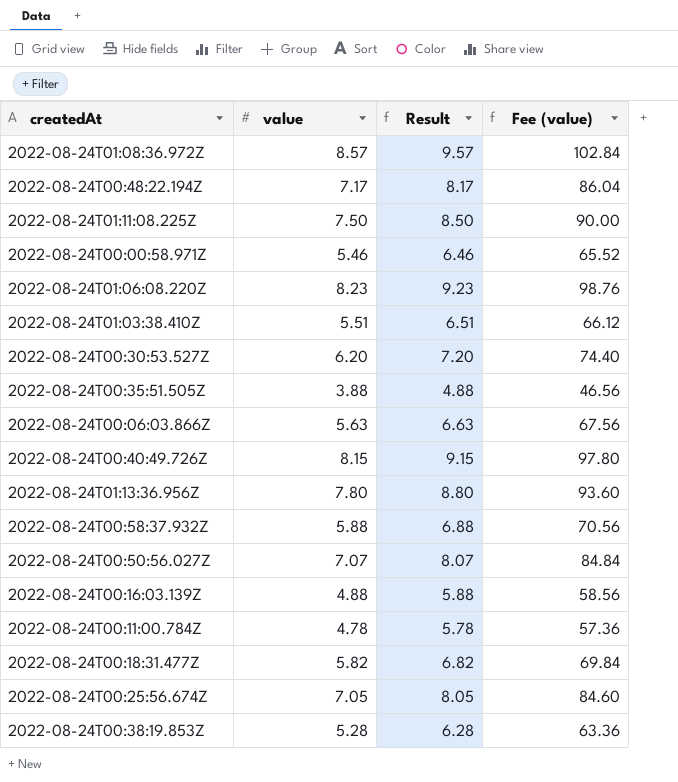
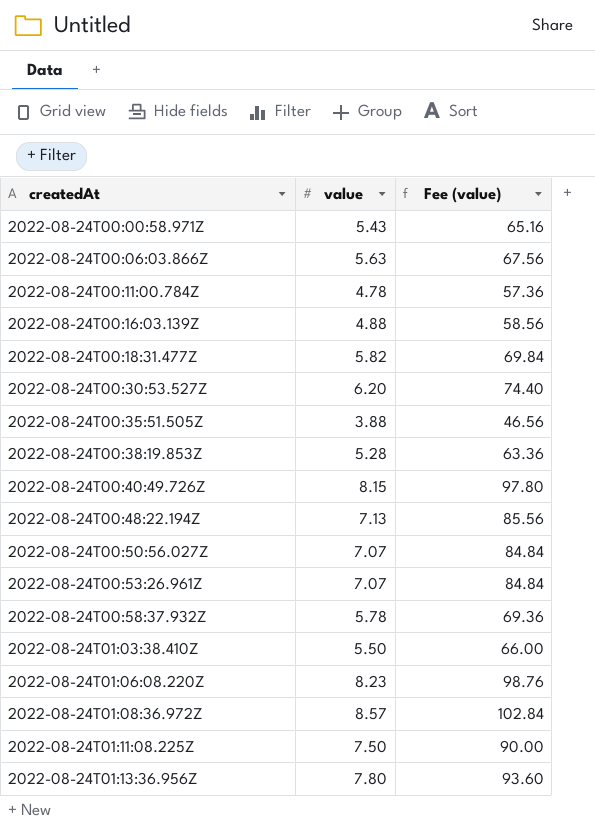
row order: none -> createdAt ascending
column Result | formula: [value] + 1 -> none
row 2022-08-24T00:25:56.674Z: 7.05 | 8.05 | 84.60 -> none
2022-08-24T00:00:58.971Z | value: 5.46 -> 5.43
2022-08-24T00:00:58.971Z | Fee (value): 65.52 -> 65.16
2022-08-24T00:48:22.194Z | value: 7.17 -> 7.13
2022-08-24T00:48:22.194Z | Fee (value): 86.04 -> 85.56
row 2022-08-24T00:53:26.961Z: none -> 7.07 | 84.84
2022-08-24T00:58:37.932Z | value: 5.88 -> 5.78
2022-08-24T00:58:37.932Z | Fee (value): 70.56 -> 69.36
2022-08-24T01:03:38.410Z | value: 5.51 -> 5.50
2022-08-24T01:03:38.410Z | Fee (value): 66.12 -> 66.00

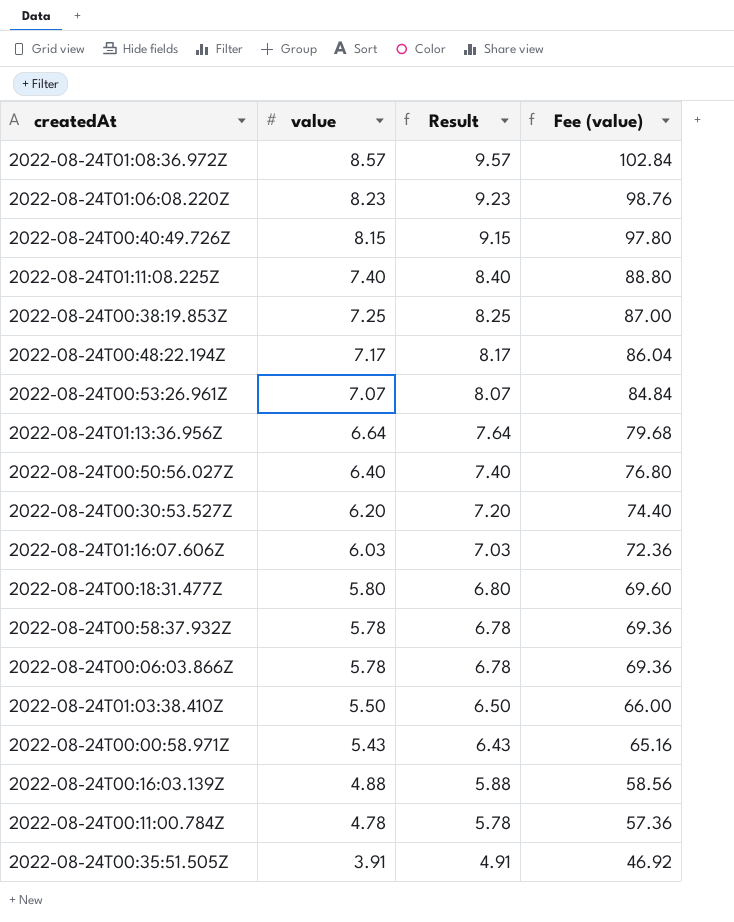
row order: createdAt ascending -> value descending
column Result | formula: none -> [value] + 1
2022-08-24T01:11:08.225Z | value: 7.50 -> 7.40
2022-08-24T01:11:08.225Z | Fee (value): 90.00 -> 88.80
2022-08-24T00:38:19.853Z | value: 5.28 -> 7.25
2022-08-24T00:38:19.853Z | Fee (value): 63.36 -> 87.00
2022-08-24T00:48:22.194Z | value: 7.13 -> 7.17
2022-08-24T00:48:22.194Z | Fee (value): 85.56 -> 86.04
2022-08-24T01:13:36.956Z | value: 7.80 -> 6.64
2022-08-24T01:13:36.956Z | Fee (value): 93.60 -> 79.68
2022-08-24T00:50:56.027Z | value: 7.07 -> 6.40
2022-08-24T00:50:56.027Z | Fee (value): 84.84 -> 76.80
row 2022-08-24T01:16:07.606Z: none -> 6.03 | 7.03 | 72.36
2022-08-24T00:18:31.477Z | value: 5.82 -> 5.80
2022-08-24T00:18:31.477Z | Fee (value): 69.84 -> 69.60
2022-08-24T00:06:03.866Z | value: 5.63 -> 5.78
2022-08-24T00:06:03.866Z | Fee (value): 67.56 -> 69.36
2022-08-24T00:35:51.505Z | value: 3.88 -> 3.91
2022-08-24T00:35:51.505Z | Fee (value): 46.56 -> 46.92

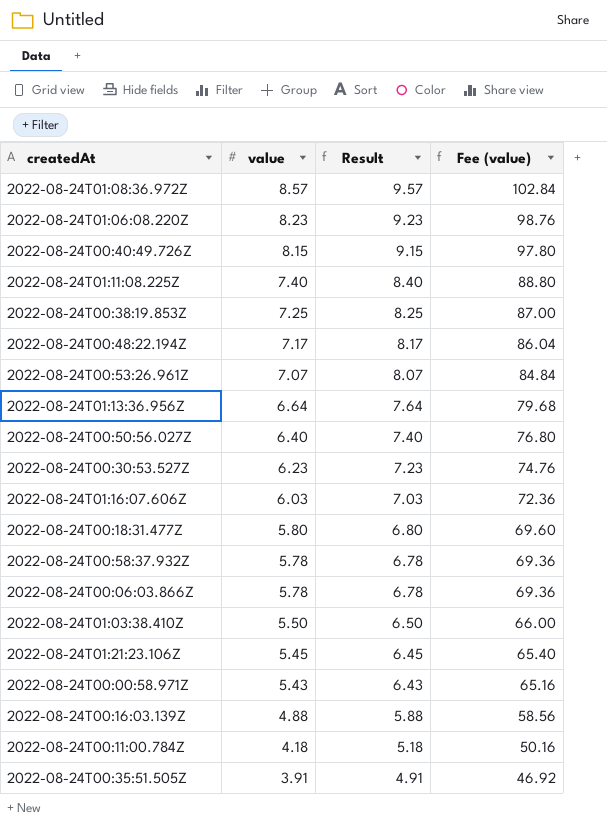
2022-08-24T00:30:53.527Z | value: 6.20 -> 6.23
2022-08-24T00:30:53.527Z | Result: 7.20 -> 7.23
2022-08-24T00:30:53.527Z | Fee (value): 74.40 -> 74.76
row 2022-08-24T01:21:23.106Z: none -> 5.45 | 6.45 | 65.40
2022-08-24T00:11:00.784Z | value: 4.78 -> 4.18
2022-08-24T00:11:00.784Z | Result: 5.78 -> 5.18
2022-08-24T00:11:00.784Z | Fee (value): 57.36 -> 50.16

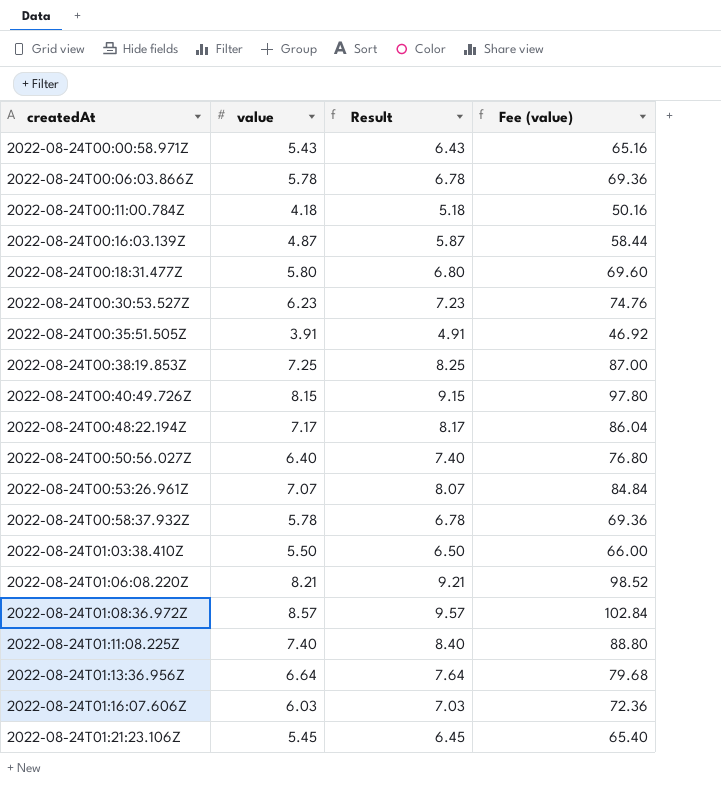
row order: value descending -> createdAt ascending
2022-08-24T00:16:03.139Z | value: 4.88 -> 4.87
2022-08-24T00:16:03.139Z | Result: 5.88 -> 5.87
2022-08-24T00:16:03.139Z | Fee (value): 58.56 -> 58.44
2022-08-24T01:06:08.220Z | value: 8.23 -> 8.21
2022-08-24T01:06:08.220Z | Result: 9.23 -> 9.21
2022-08-24T01:06:08.220Z | Fee (value): 98.76 -> 98.52

